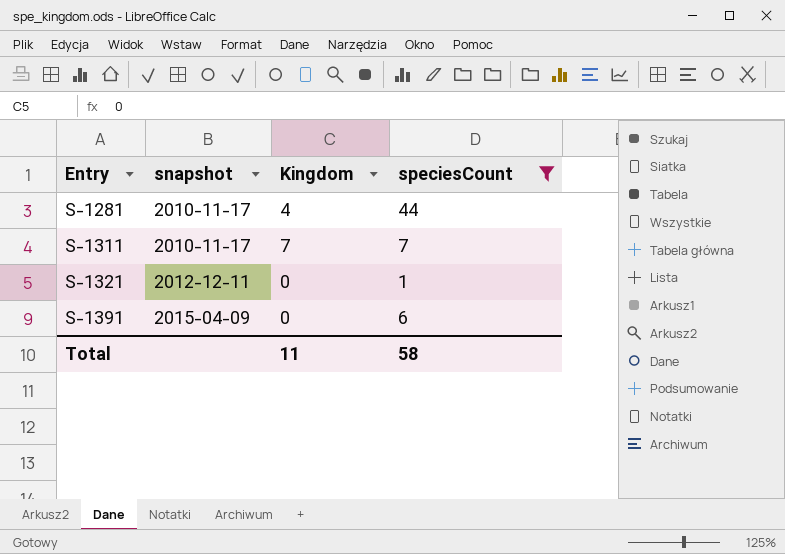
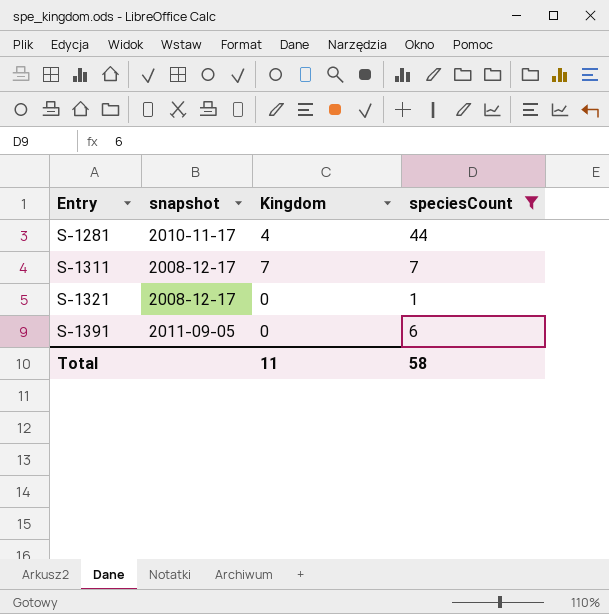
S-1311 | snapshot: 2010-11-17 -> 2008-12-17
S-1321 | snapshot: 2012-12-11 -> 2008-12-17
S-1391 | snapshot: 2015-04-09 -> 2011-09-05

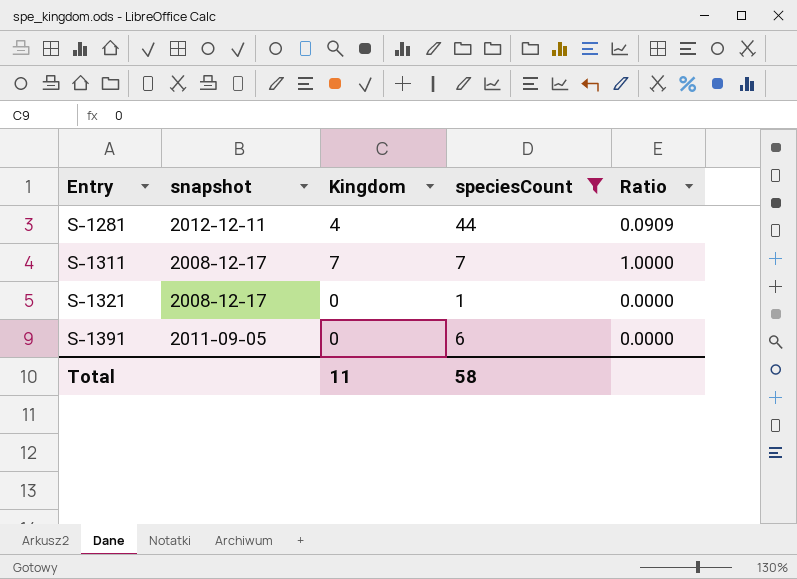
column Ratio | formula: none -> [Kingdom] / [speciesCount]
S-1281 | snapshot: 2010-11-17 -> 2012-12-11

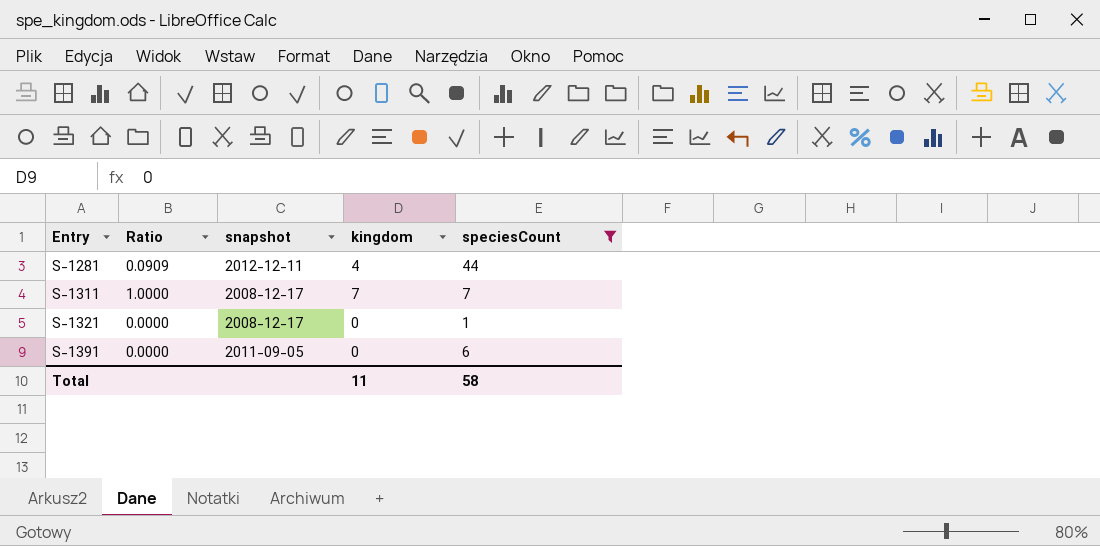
column Ratio | position: 5 -> 2
column name: Kingdom -> kingdom

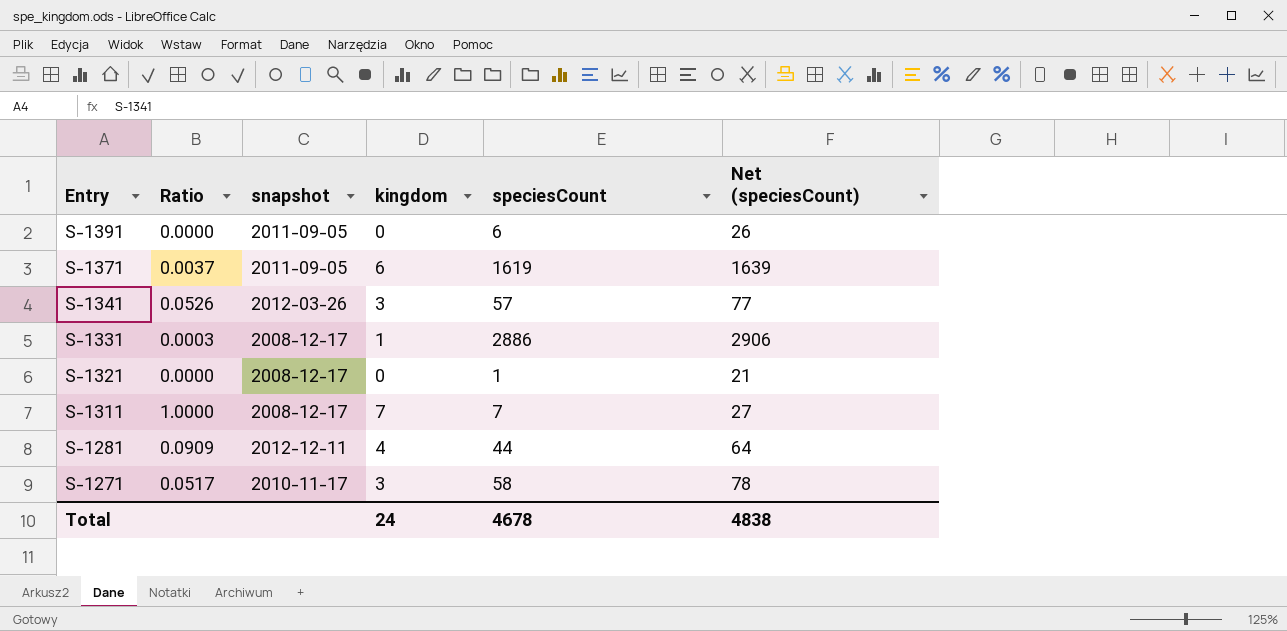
filter: speciesCount <= 44 -> none
row order: Entry ascending -> Entry descending
column Net (speciesCount) | formula: none -> [speciesCount] + 20
Total | kingdom: 11 -> 24
Total | speciesCount: 58 -> 4678

